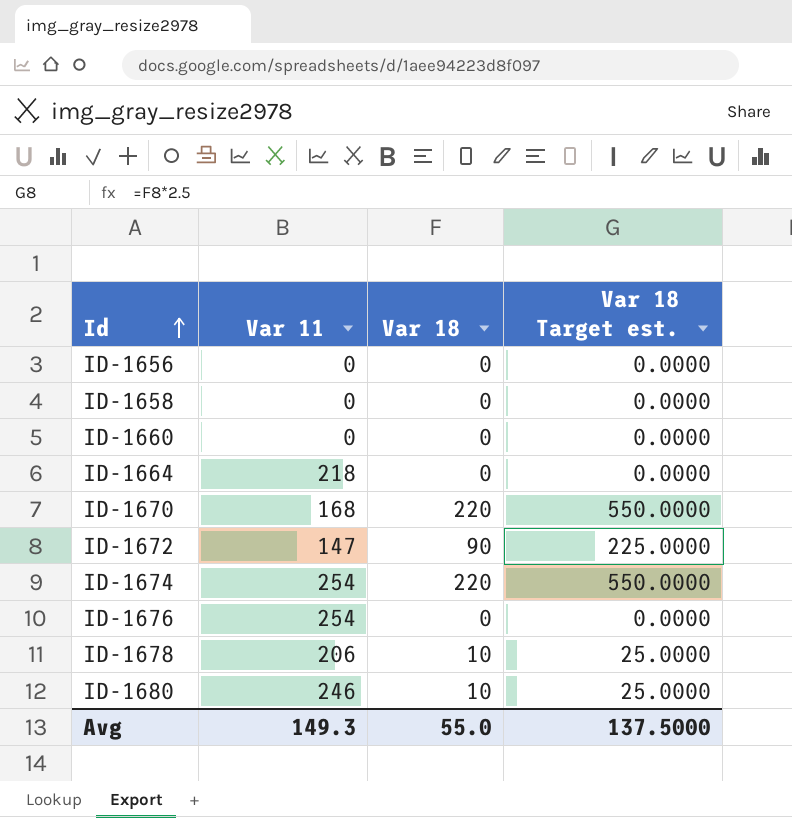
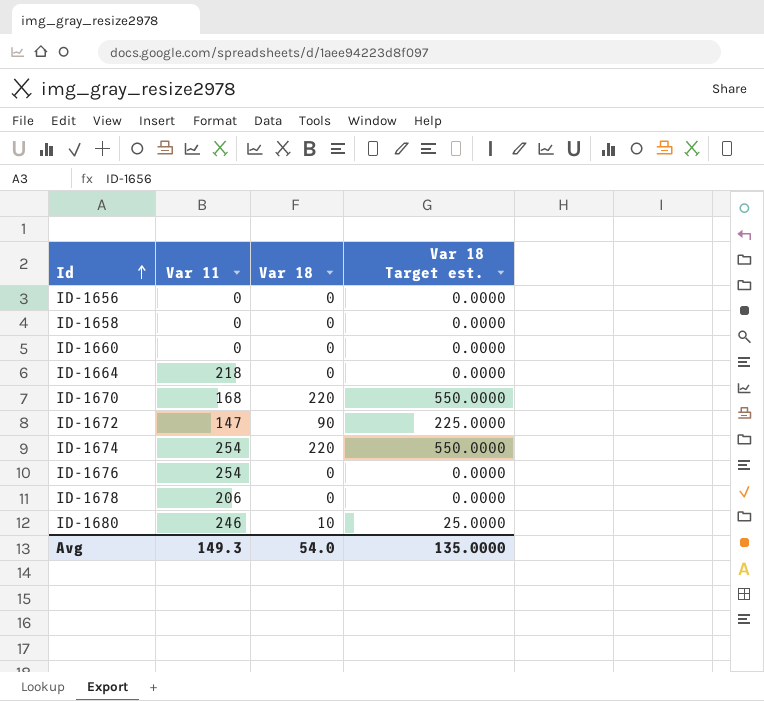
ID-1678 | Var 18: 10 -> 0
ID-1678 | Var 18 Target est.: 25.0000 -> 0.0000
Avg | Var 18: 55.0 -> 54.0
Avg | Var 18 Target est.: 137.5000 -> 135.0000

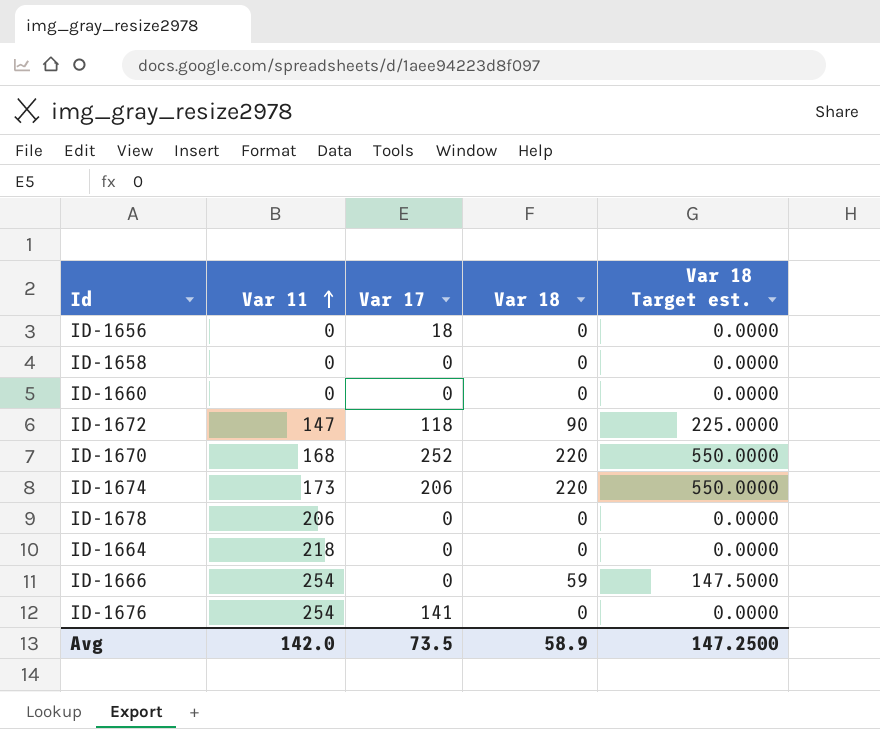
row order: Id ascending -> Var 11 ascending
column Var 17 | position: none -> 3
row ID-1680: 246 | 10 | 25.0000 -> none
ID-1674 | Var 11: 254 -> 173
row ID-1666: none -> 254 | 0 | 59 | 147.5000
Avg | Var 11: 149.3 -> 142.0
Avg | Var 18: 54.0 -> 58.9
Avg | Var 18 Target est.: 135.0000 -> 147.2500

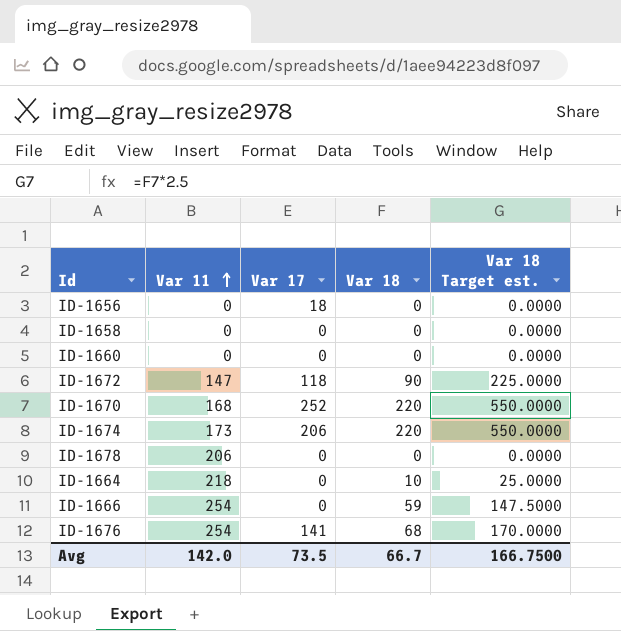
ID-1664 | Var 18: 0 -> 10
ID-1664 | Var 18 Target est.: 0.0000 -> 25.0000
ID-1676 | Var 18: 0 -> 68
ID-1676 | Var 18 Target est.: 0.0000 -> 170.0000
Avg | Var 18: 58.9 -> 66.7
Avg | Var 18 Target est.: 147.2500 -> 166.7500

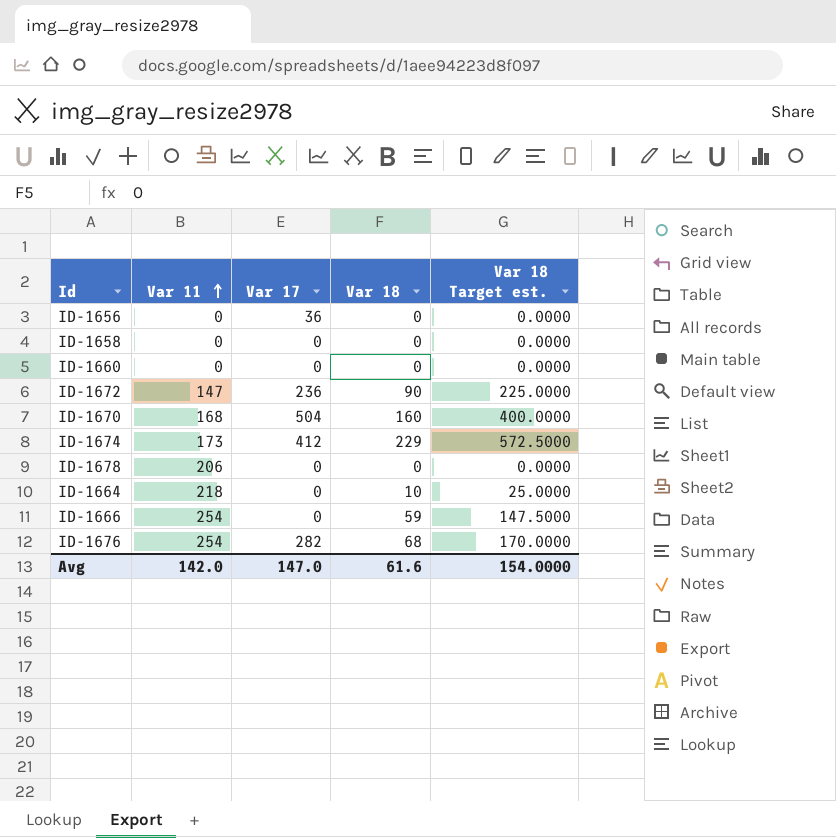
ID-1656 | Var 17: 18 -> 36
ID-1672 | Var 17: 118 -> 236
ID-1670 | Var 17: 252 -> 504
ID-1670 | Var 18: 220 -> 160
ID-1670 | Var 18 Target est.: 550.0000 -> 400.0000
ID-1674 | Var 17: 206 -> 412
ID-1674 | Var 18: 220 -> 229
ID-1674 | Var 18 Target est.: 550.0000 -> 572.5000
ID-1676 | Var 17: 141 -> 282
Avg | Var 17: 73.5 -> 147.0
Avg | Var 18: 66.7 -> 61.6
Avg | Var 18 Target est.: 166.7500 -> 154.0000

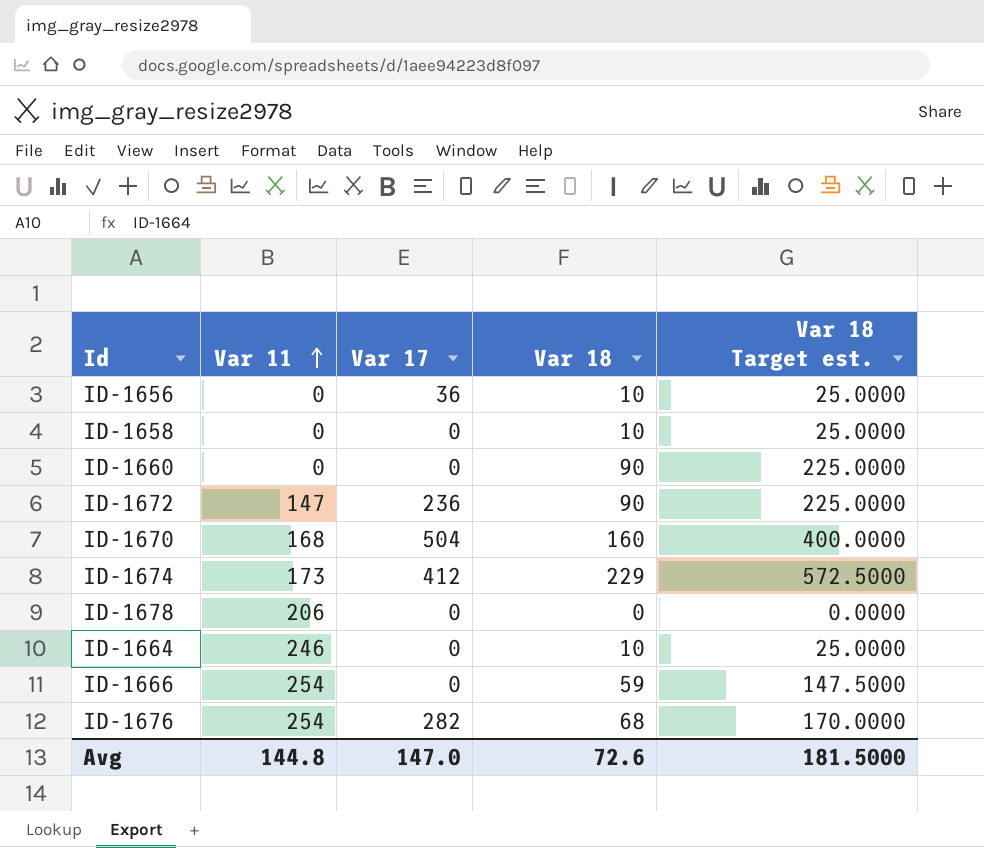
ID-1656 | Var 18: 0 -> 10
ID-1656 | Var 18 Target est.: 0.0000 -> 25.0000
ID-1658 | Var 18: 0 -> 10
ID-1658 | Var 18 Target est.: 0.0000 -> 25.0000
ID-1660 | Var 18: 0 -> 90
ID-1660 | Var 18 Target est.: 0.0000 -> 225.0000
ID-1664 | Var 11: 218 -> 246
Avg | Var 11: 142.0 -> 144.8
Avg | Var 18: 61.6 -> 72.6
Avg | Var 18 Target est.: 154.0000 -> 181.5000

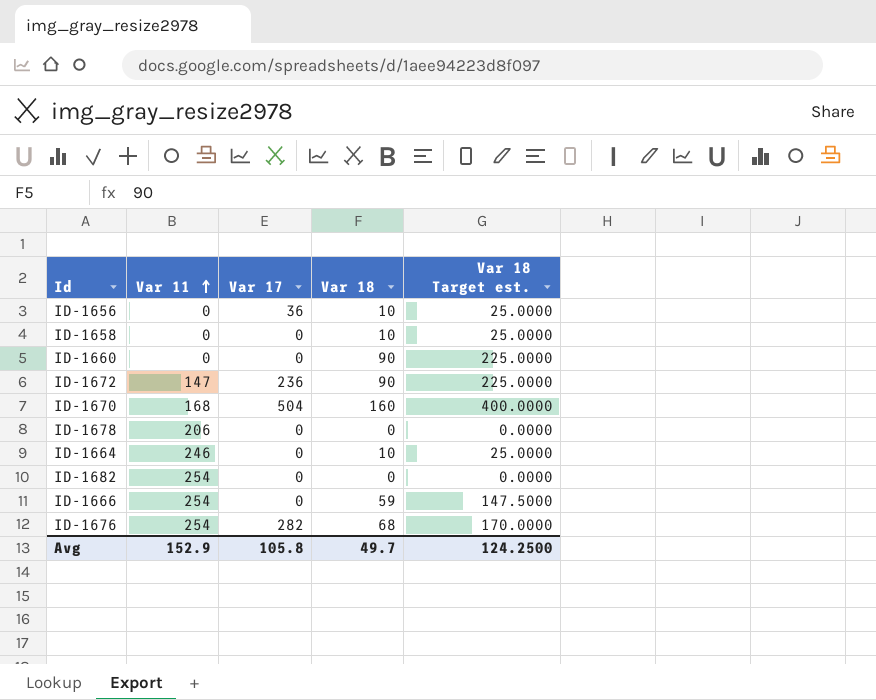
row ID-1674: 173 | 412 | 229 | 572.5000 -> none
row ID-1682: none -> 254 | 0 | 0 | 0.0000
Avg | Var 11: 144.8 -> 152.9
Avg | Var 17: 147.0 -> 105.8
Avg | Var 18: 72.6 -> 49.7
Avg | Var 18 Target est.: 181.5000 -> 124.2500

